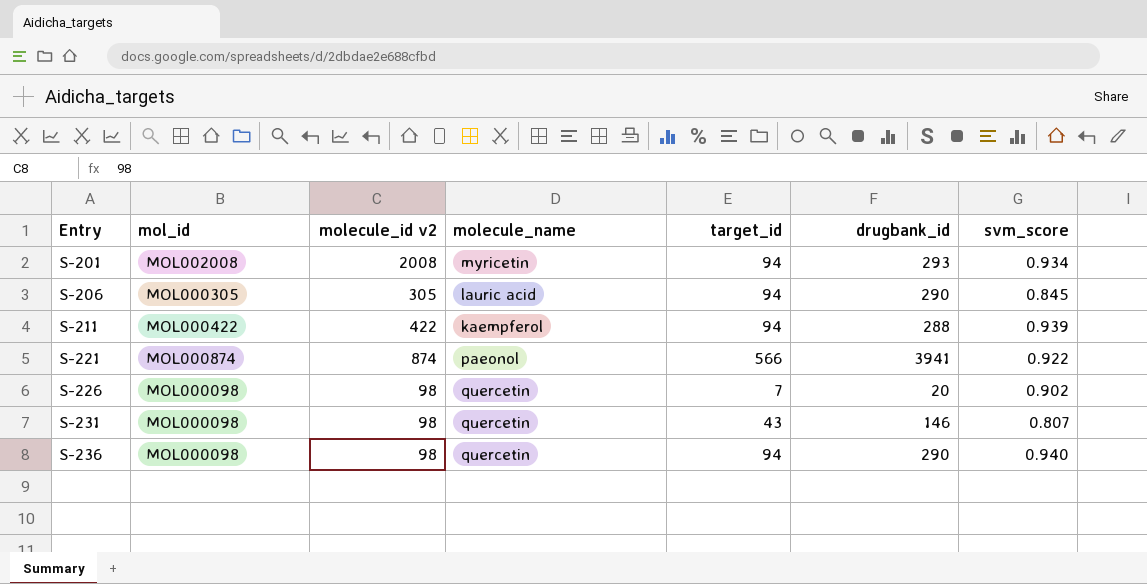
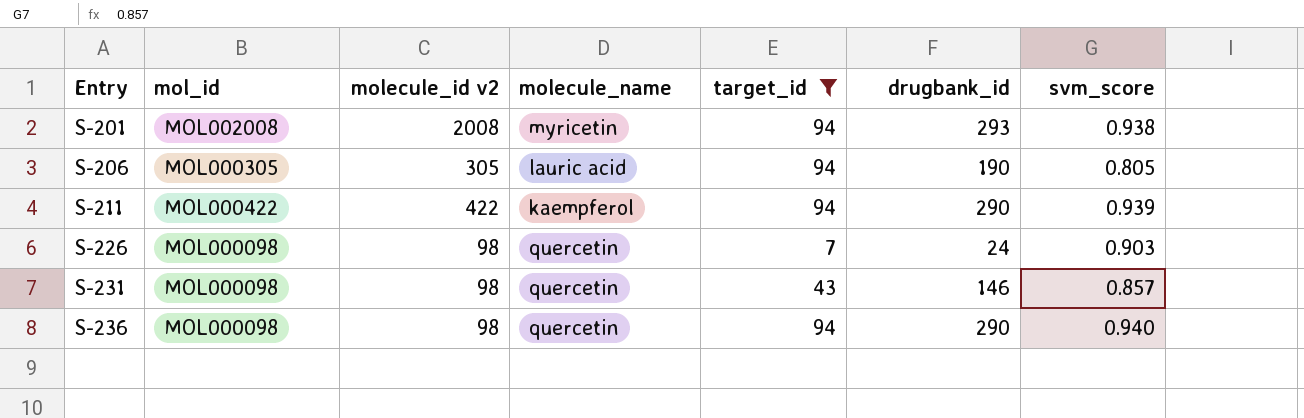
filter: none -> target_id != 566
S-201 | svm_score: 0.934 -> 0.938
S-206 | drugbank_id: 290 -> 190
S-206 | svm_score: 0.845 -> 0.805
S-211 | drugbank_id: 288 -> 290
S-226 | drugbank_id: 20 -> 24
S-226 | svm_score: 0.902 -> 0.903
S-231 | svm_score: 0.807 -> 0.857

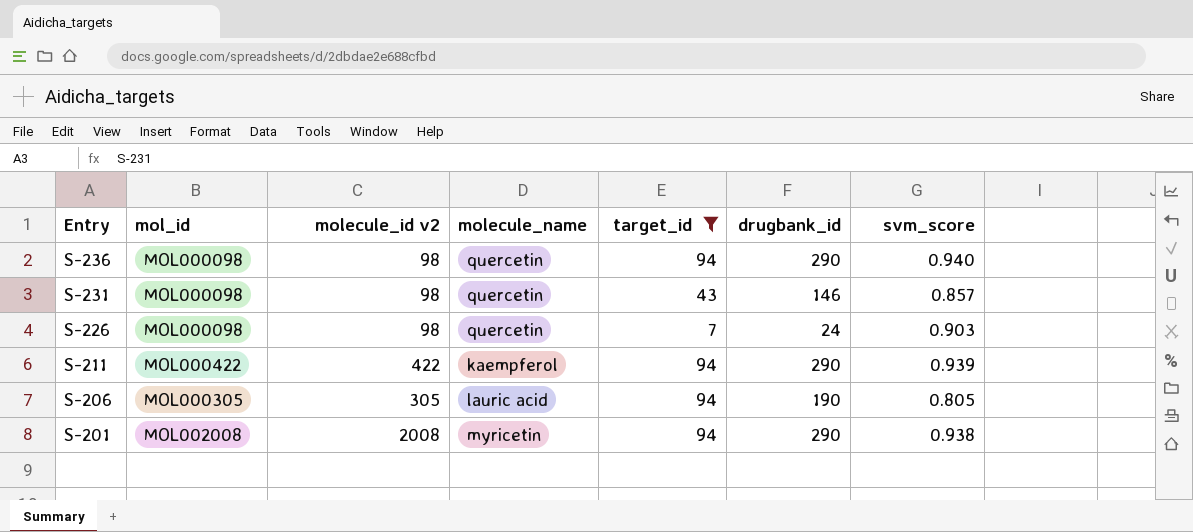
row order: Entry ascending -> Entry descending
S-201 | drugbank_id: 293 -> 290

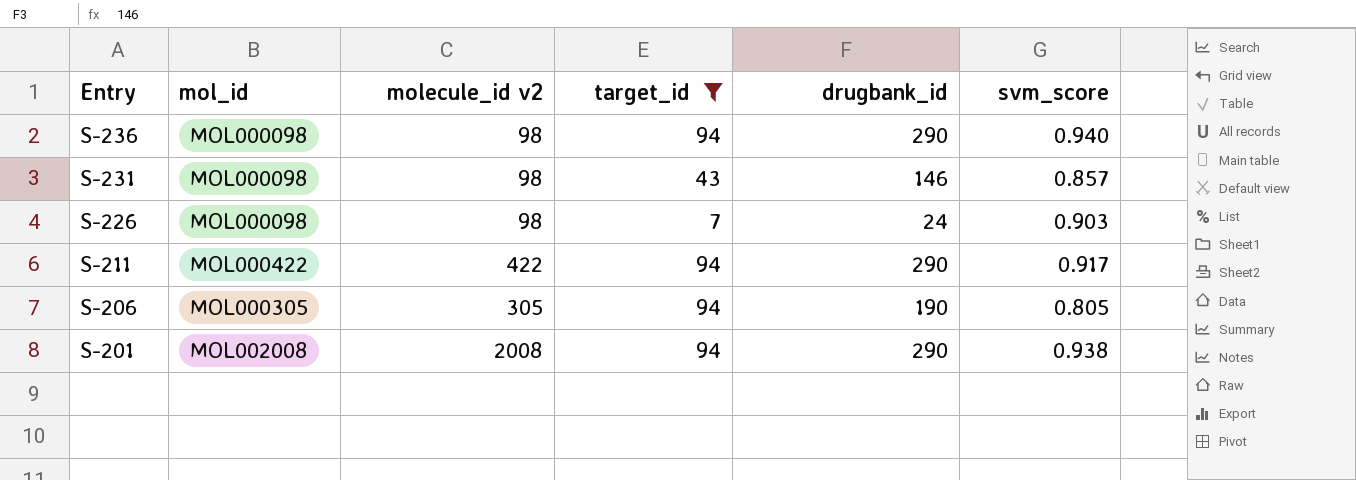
column molecule_name | position: 4 -> none
S-211 | svm_score: 0.939 -> 0.917

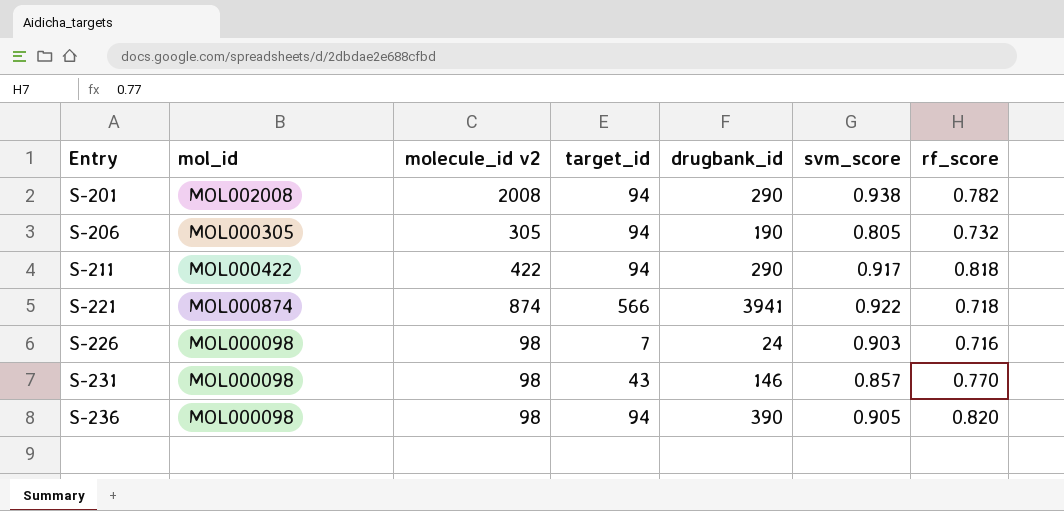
filter: target_id != 566 -> none
row order: Entry descending -> Entry ascending
column rf_score | position: none -> 7
S-236 | drugbank_id: 290 -> 390
S-236 | svm_score: 0.940 -> 0.905

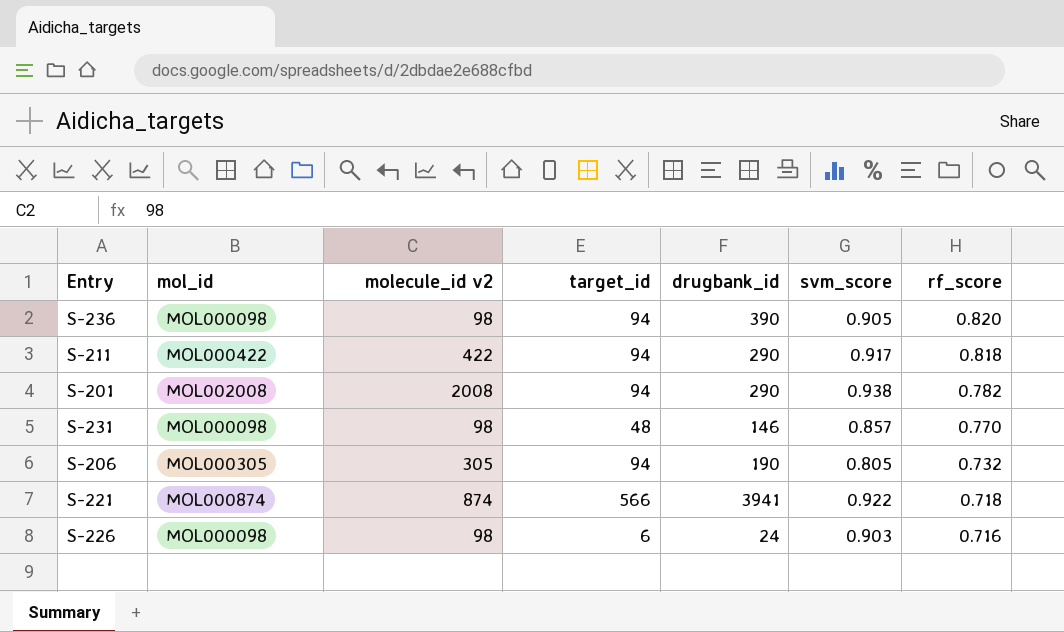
row order: Entry ascending -> rf_score descending
S-231 | target_id: 43 -> 48
S-226 | target_id: 7 -> 6

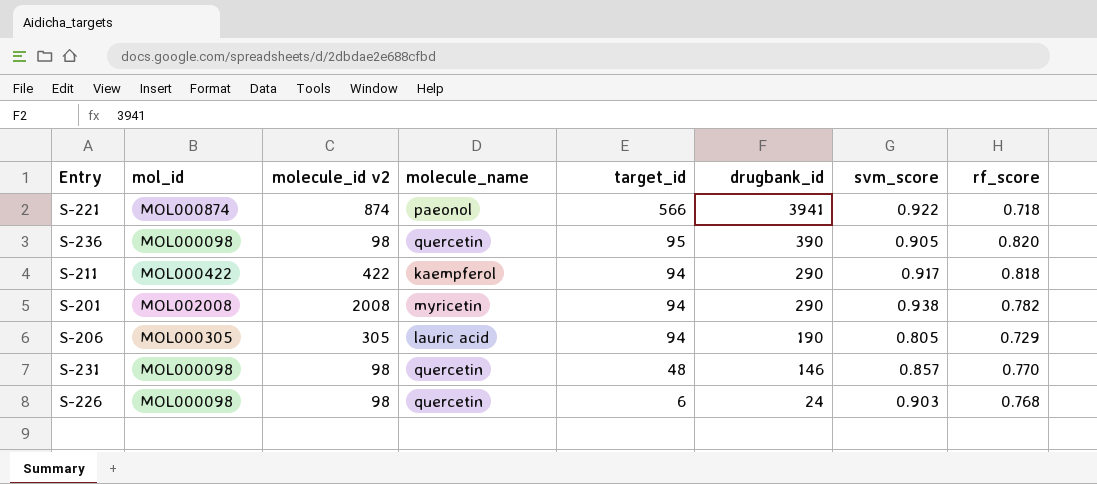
row order: rf_score descending -> target_id descending
column molecule_name | position: none -> 4
S-236 | target_id: 94 -> 95
S-206 | rf_score: 0.732 -> 0.729
S-226 | rf_score: 0.716 -> 0.768

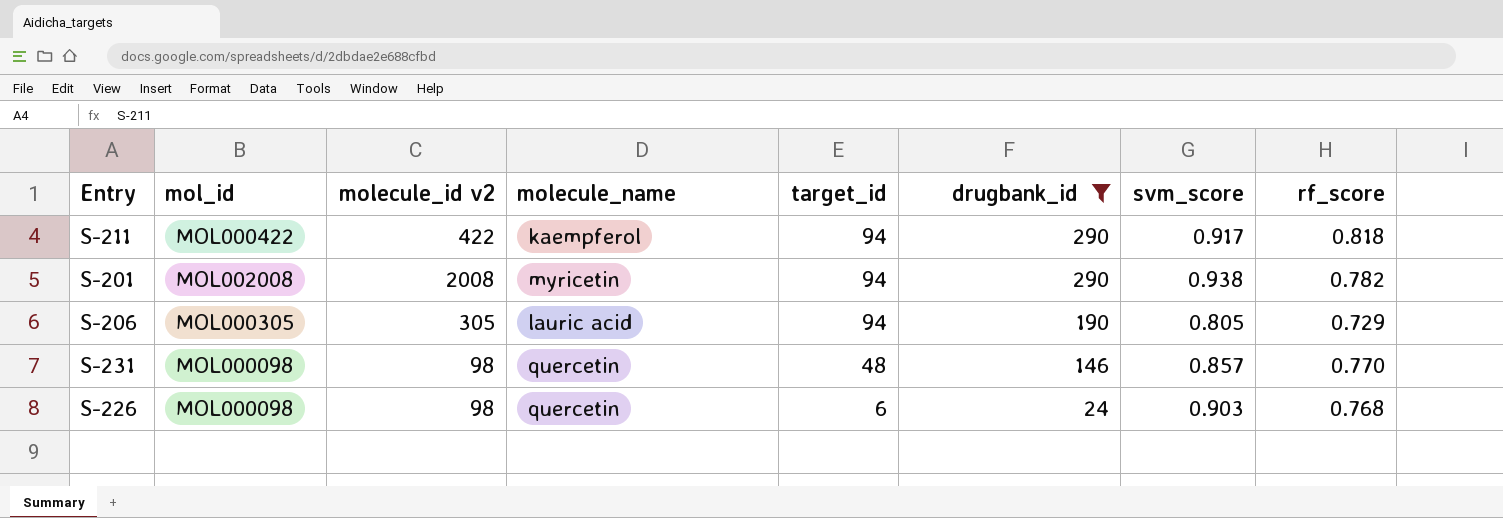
filter: none -> drugbank_id <= 290

